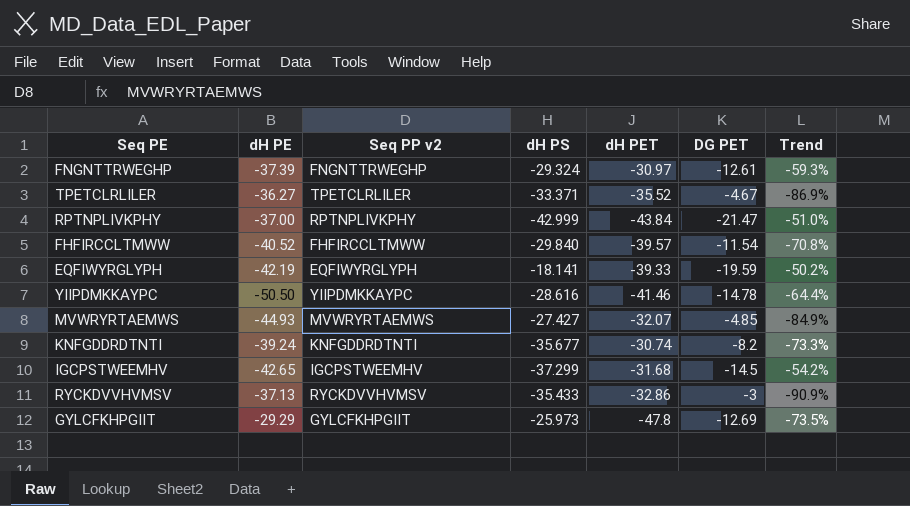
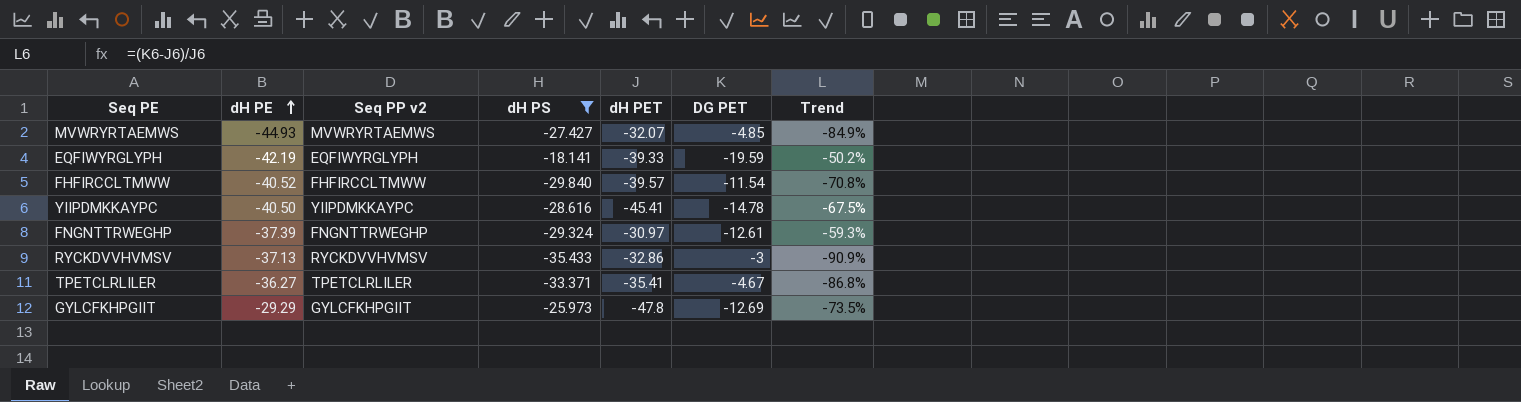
filter: none -> dH PS >= -35.433
row order: none -> dH PE ascending
YIIPDMKKAYPC | dH PE: -50.50 -> -40.50
YIIPDMKKAYPC | dH PET: -41.46 -> -45.41
YIIPDMKKAYPC | Trend: -64.4% -> -67.5%
TPETCLRLILER | dH PET: -35.52 -> -35.41
TPETCLRLILER | Trend: -86.9% -> -86.8%

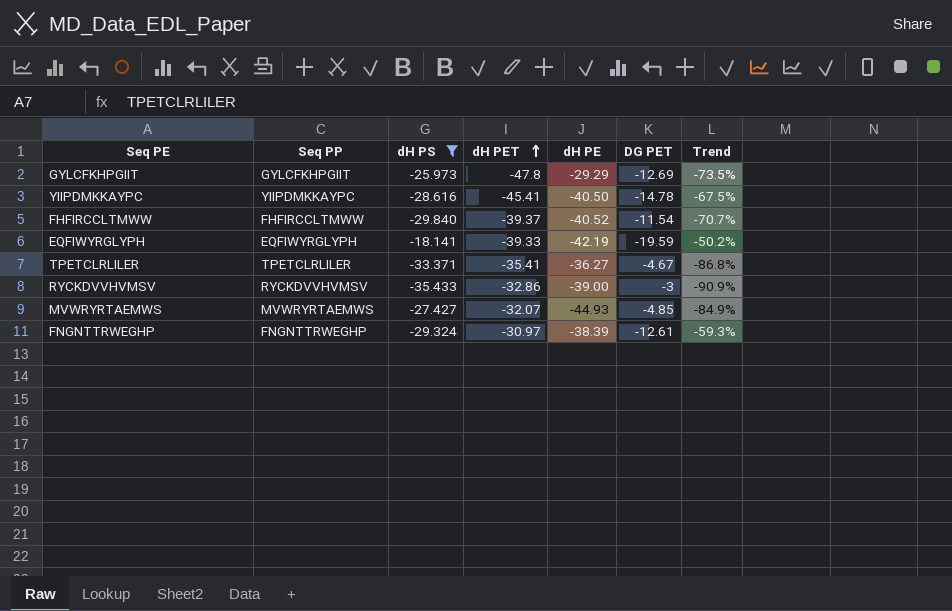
row order: dH PE ascending -> dH PET ascending
column name: Seq PP v2 -> Seq PP
column dH PE | position: 2 -> 5
FHFIRCCLTMWW | dH PET: -39.57 -> -39.37
FHFIRCCLTMWW | Trend: -70.8% -> -70.7%
RYCKDVVHVMSV | dH PE: -37.13 -> -39.00
FNGNTTRWEGHP | dH PE: -37.39 -> -38.39

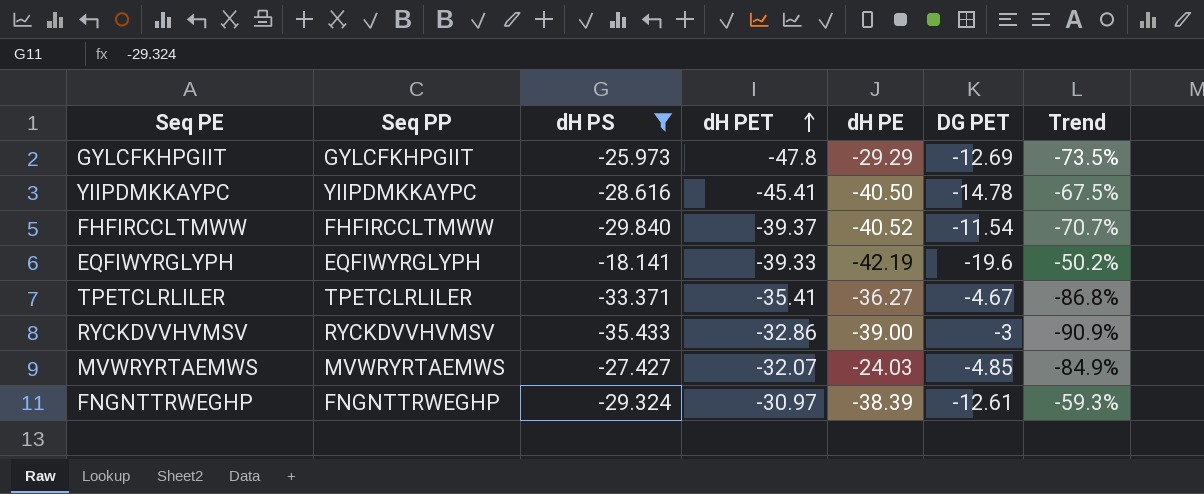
EQFIWYRGLYPH | DG PET: -19.59 -> -19.6
MVWRYRTAEMWS | dH PE: -44.93 -> -24.03

